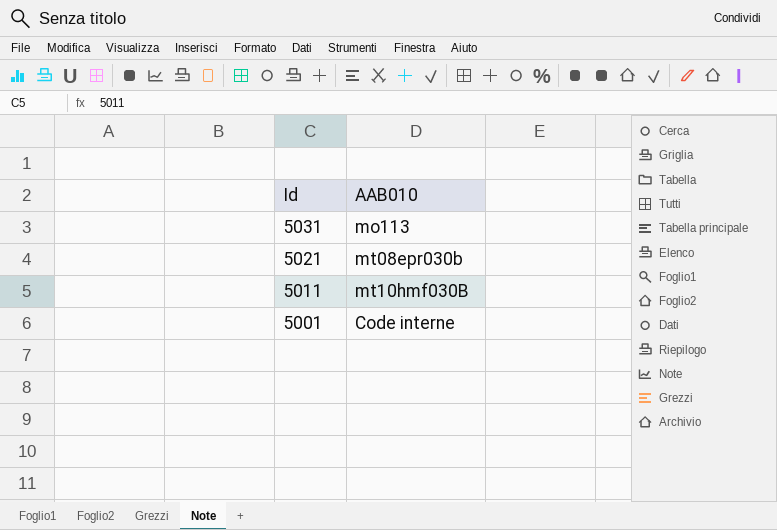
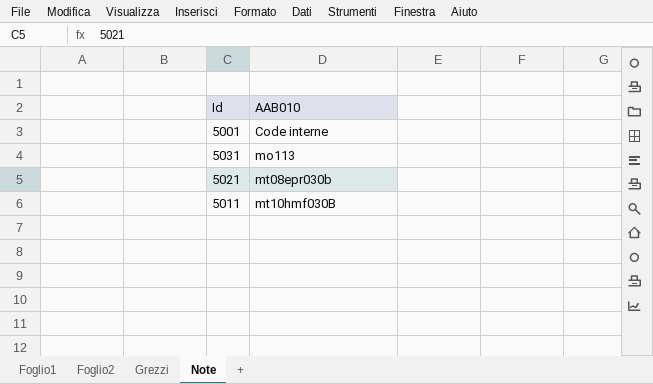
row order: Id descending -> AAB010 ascending

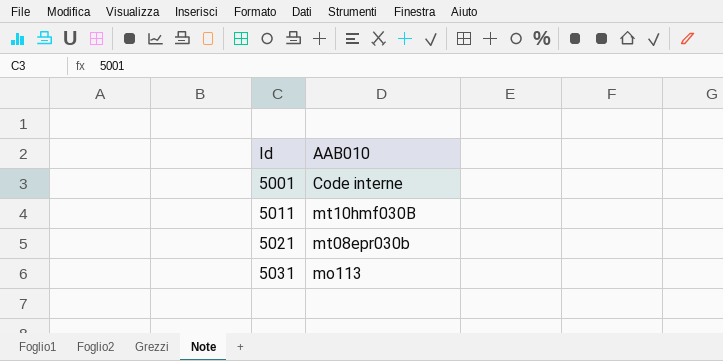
row order: AAB010 ascending -> Id ascending

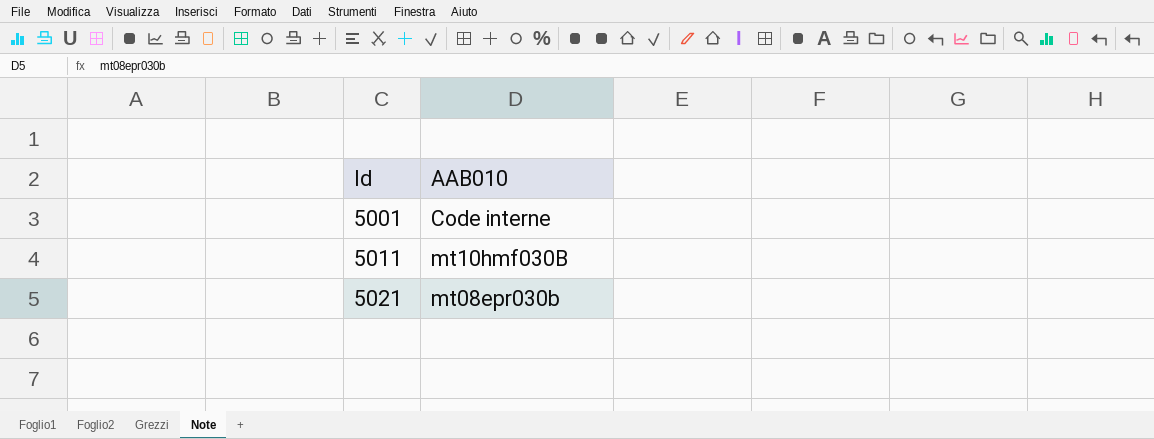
row 5031: mo113 -> none

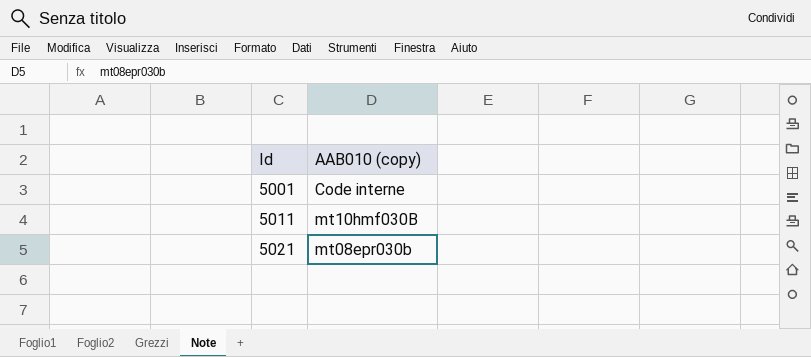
column name: AAB010 -> AAB010 (copy)

